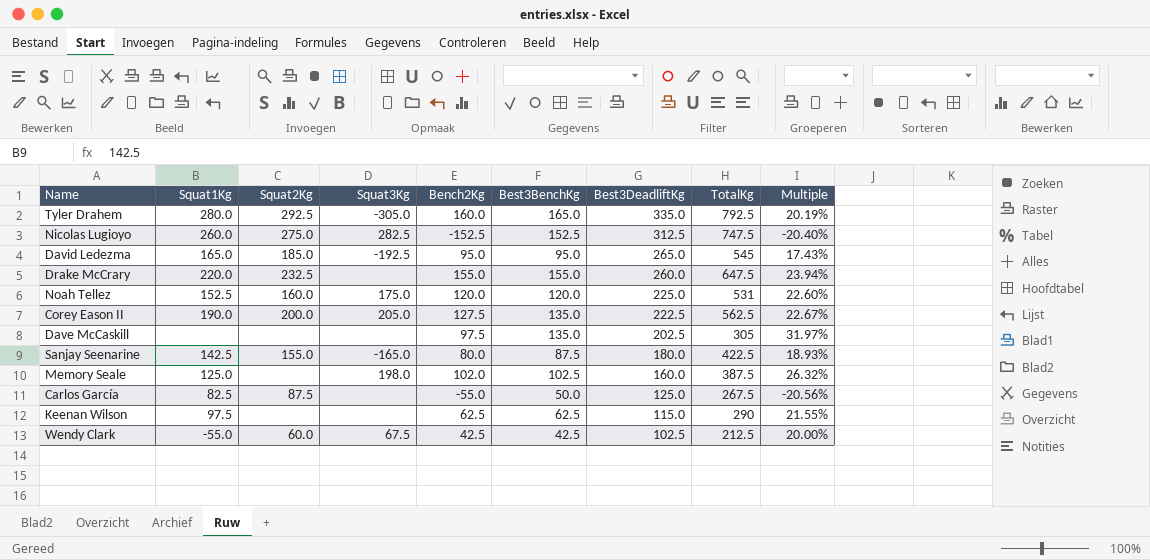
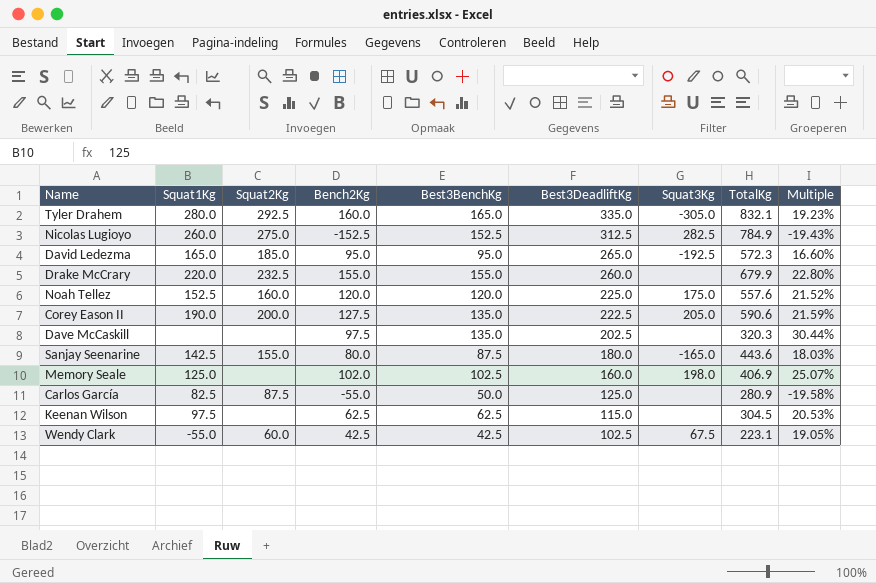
column Squat3Kg | position: 4 -> 7
Tyler Drahem | TotalKg: 792.5 -> 832.1
Tyler Drahem | Multiple: 20.19% -> 19.23%
Nicolas Lugioyo | TotalKg: 747.5 -> 784.9
Nicolas Lugioyo | Multiple: -20.40% -> -19.43%
David Ledezma | TotalKg: 545 -> 572.3
David Ledezma | Multiple: 17.43% -> 16.60%
Drake McCrary | TotalKg: 647.5 -> 679.9
Drake McCrary | Multiple: 23.94% -> 22.80%
Noah Tellez | TotalKg: 531 -> 557.6
Noah Tellez | Multiple: 22.60% -> 21.52%
Corey Eason II | TotalKg: 562.5 -> 590.6
Corey Eason II | Multiple: 22.67% -> 21.59%
Dave McCaskill | TotalKg: 305 -> 320.3
Dave McCaskill | Multiple: 31.97% -> 30.44%
Sanjay Seenarine | TotalKg: 422.5 -> 443.6
Sanjay Seenarine | Multiple: 18.93% -> 18.03%
Memory Seale | TotalKg: 387.5 -> 406.9
Memory Seale | Multiple: 26.32% -> 25.07%
Carlos García | TotalKg: 267.5 -> 280.9
Carlos García | Multiple: -20.56% -> -19.58%
Keenan Wilson | TotalKg: 290 -> 304.5
Keenan Wilson | Multiple: 21.55% -> 20.53%
Wendy Clark | TotalKg: 212.5 -> 223.1
Wendy Clark | Multiple: 20.00% -> 19.05%

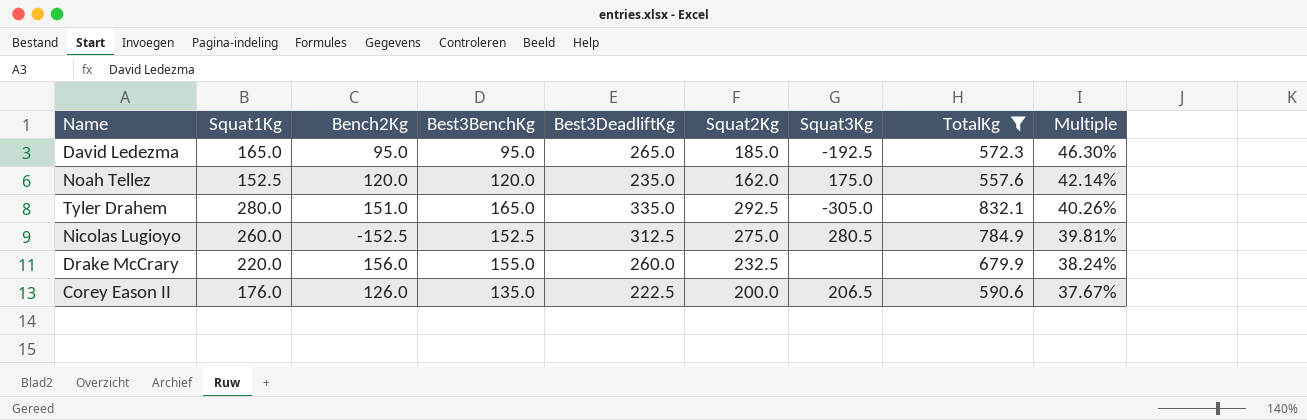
filter: none -> TotalKg >= 557.6
row order: Best3DeadliftKg descending -> Multiple descending
column Squat2Kg | position: 3 -> 6
column Multiple | formula: [Bench2Kg] / [TotalKg] -> [Best3DeadliftKg] / [TotalKg]
Noah Tellez | Best3DeadliftKg: 225.0 -> 235.0
Noah Tellez | Squat2Kg: 160.0 -> 162.0
Tyler Drahem | Bench2Kg: 160.0 -> 151.0
Nicolas Lugioyo | Squat3Kg: 282.5 -> 280.5
Drake McCrary | Bench2Kg: 155.0 -> 156.0
Corey Eason II | Squat1Kg: 190.0 -> 176.0
Corey Eason II | Bench2Kg: 127.5 -> 126.0
Corey Eason II | Squat3Kg: 205.0 -> 206.5

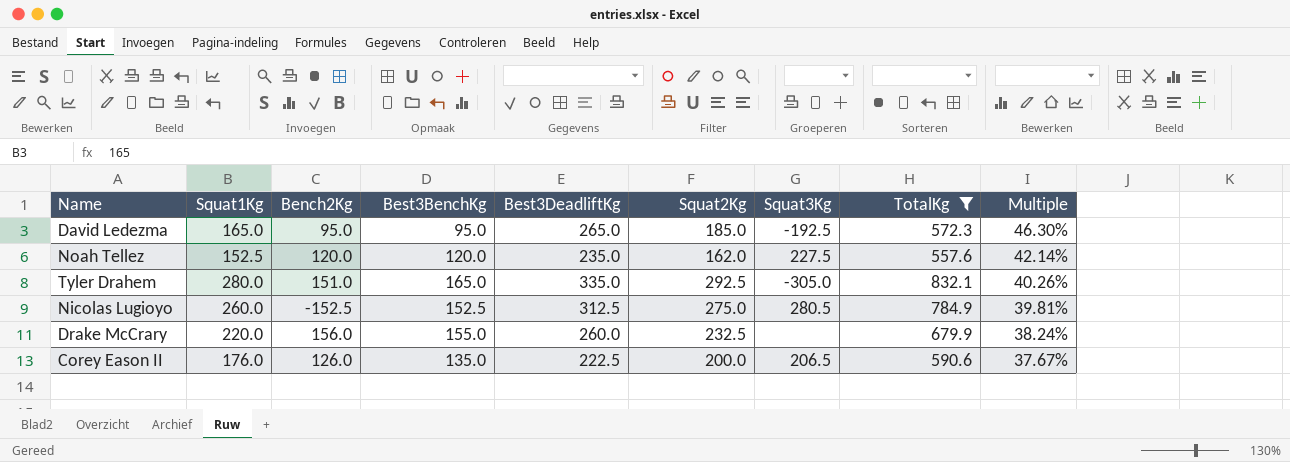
Noah Tellez | Squat3Kg: 175.0 -> 227.5

